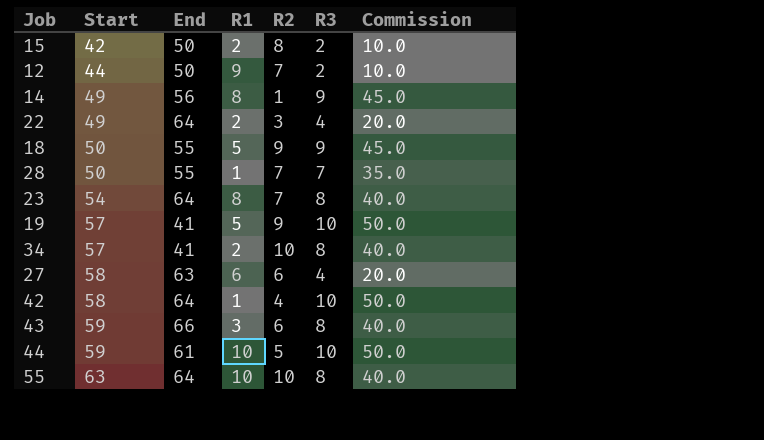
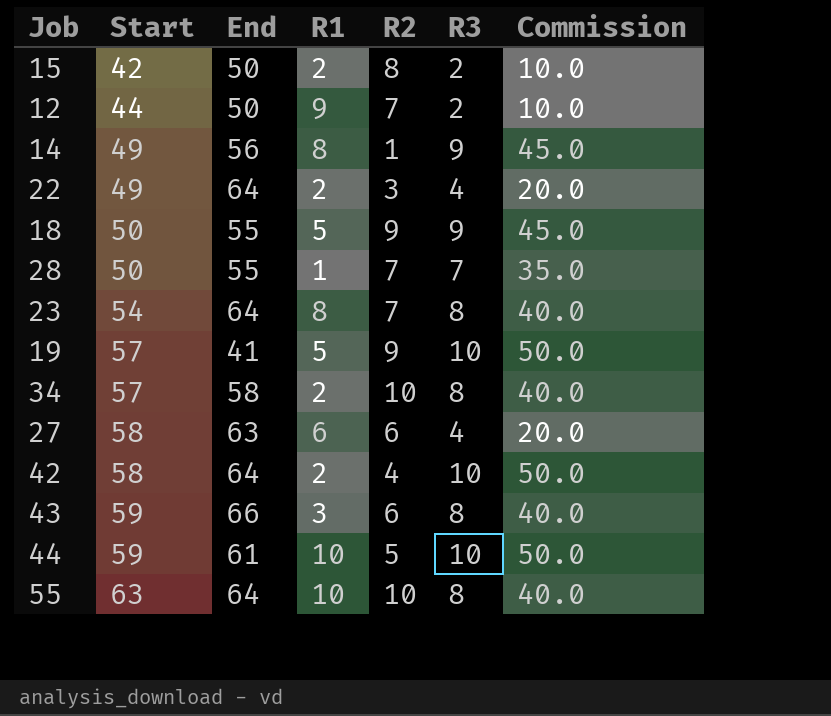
34 | End: 41 -> 58
42 | R1: 1 -> 2

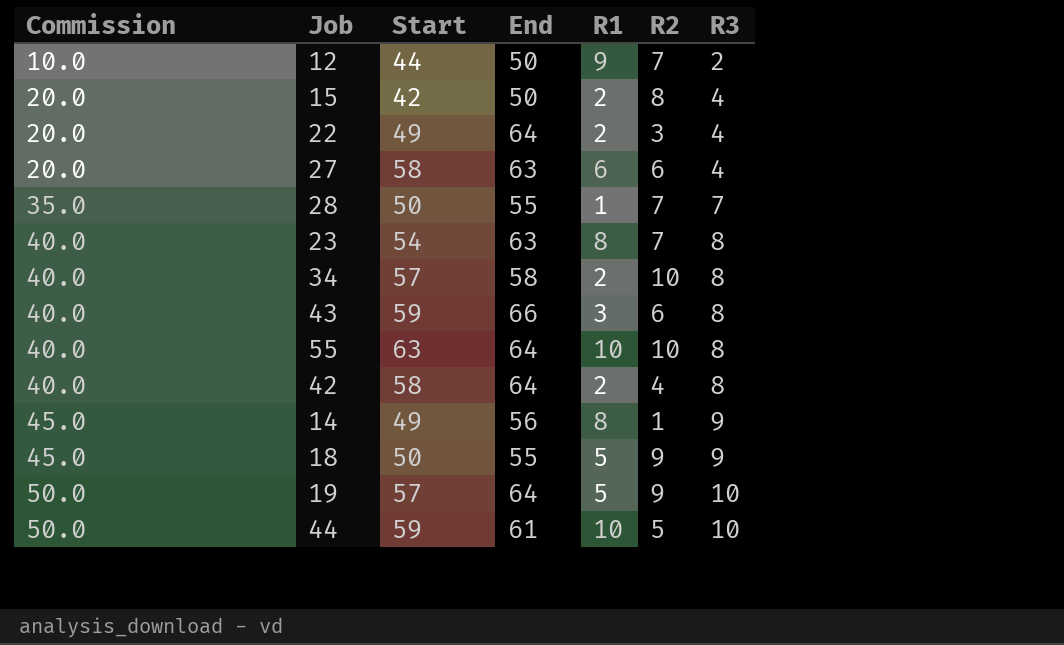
row order: Start ascending -> Commission ascending
column Commission | position: 7 -> 1
15 | Commission: 10.0 -> 20.0
15 | R3: 2 -> 4
23 | End: 64 -> 63
42 | Commission: 50.0 -> 40.0
42 | R3: 10 -> 8
19 | End: 41 -> 64

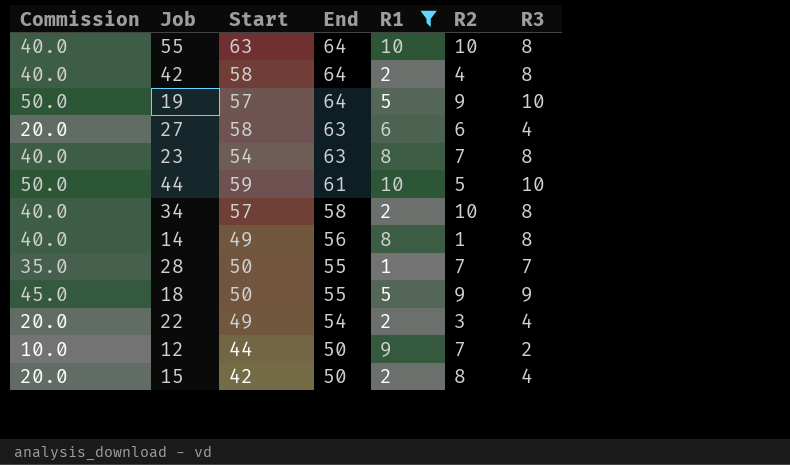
filter: none -> R1 != 3
row order: Commission ascending -> End descending
14 | Commission: 45.0 -> 40.0
14 | R3: 9 -> 8
22 | End: 64 -> 54

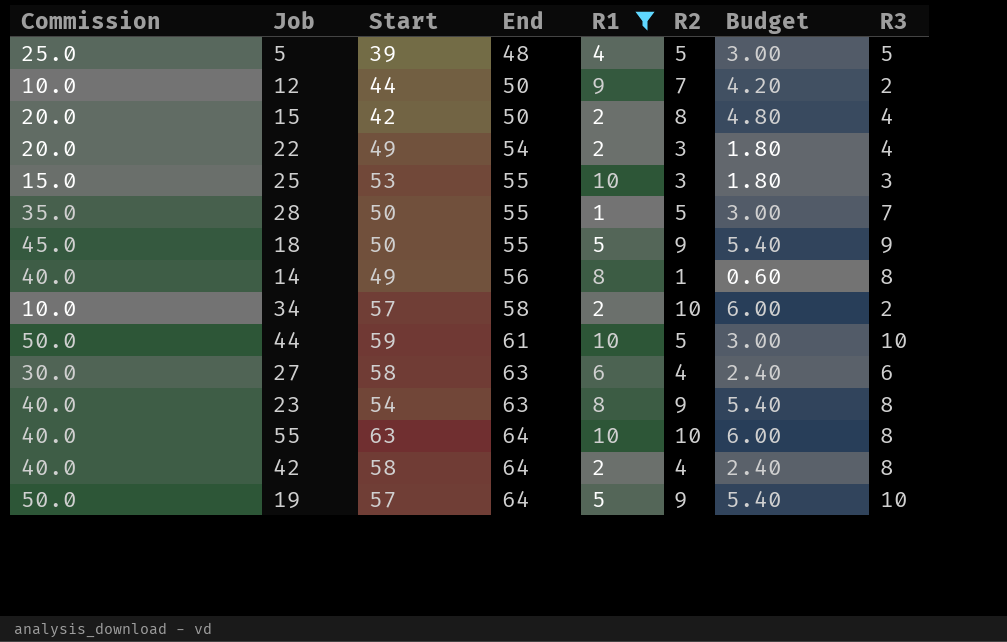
row order: End descending -> End ascending
column Budget | formula: none -> [R2] * 0.6
row 5: none -> 25.0 | 39 | 48 | 4 | 5 | 3.00 | 5
row 25: none -> 15.0 | 53 | 55 | 10 | 3 | 1.80 | 3
28 | R2: 7 -> 5
34 | Commission: 40.0 -> 10.0
34 | R3: 8 -> 2
27 | Commission: 20.0 -> 30.0
27 | R2: 6 -> 4
27 | R3: 4 -> 6
23 | R2: 7 -> 9

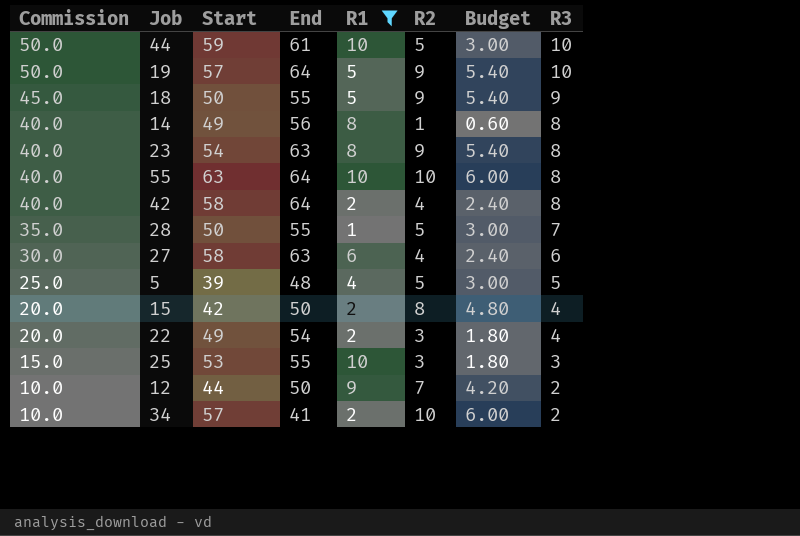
row order: End ascending -> Commission descending
34 | End: 58 -> 41

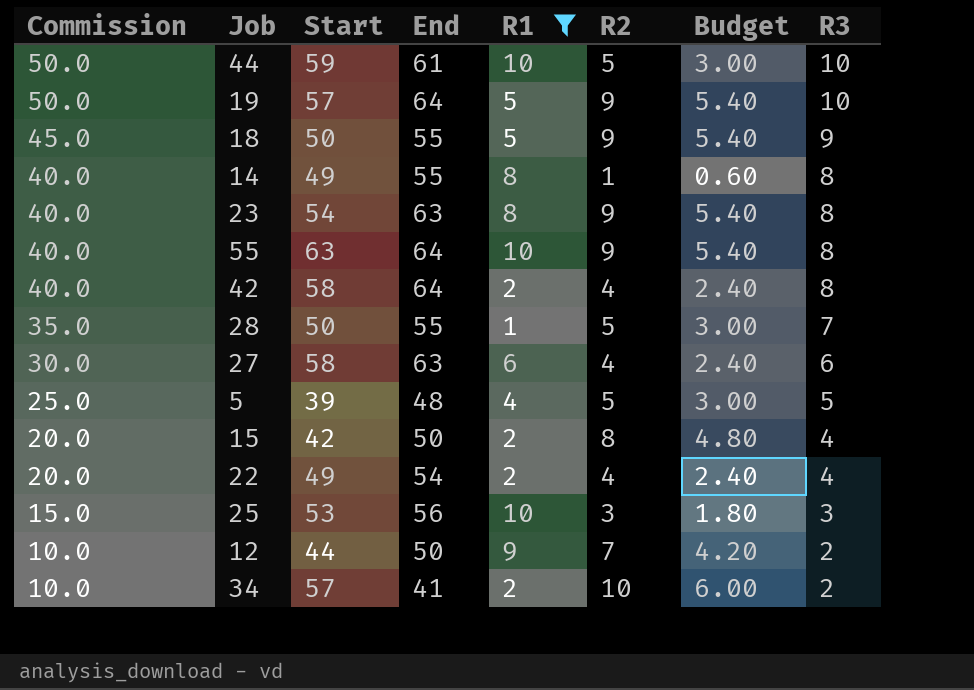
14 | End: 56 -> 55
55 | R2: 10 -> 9
55 | Budget: 6.00 -> 5.40
22 | R2: 3 -> 4
22 | Budget: 1.80 -> 2.40
25 | End: 55 -> 56

